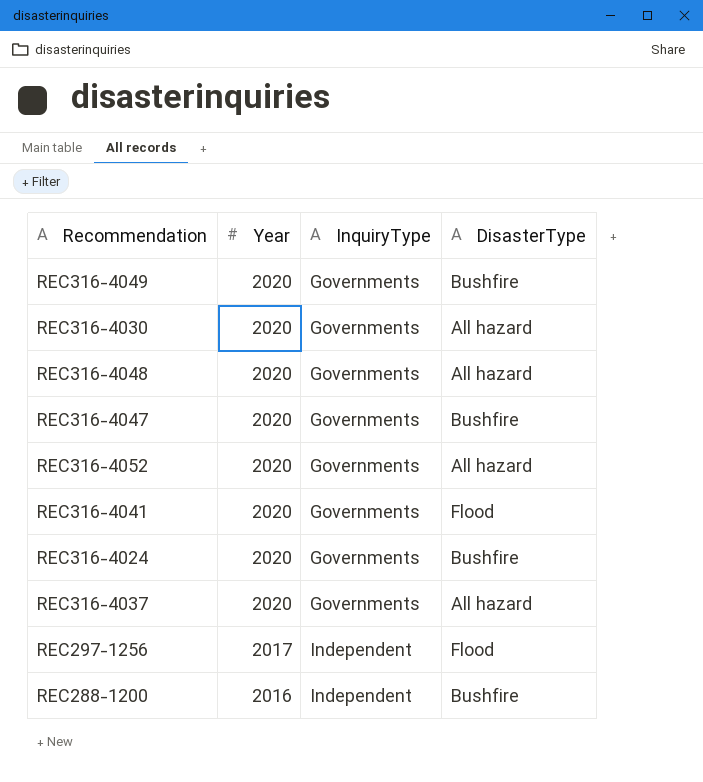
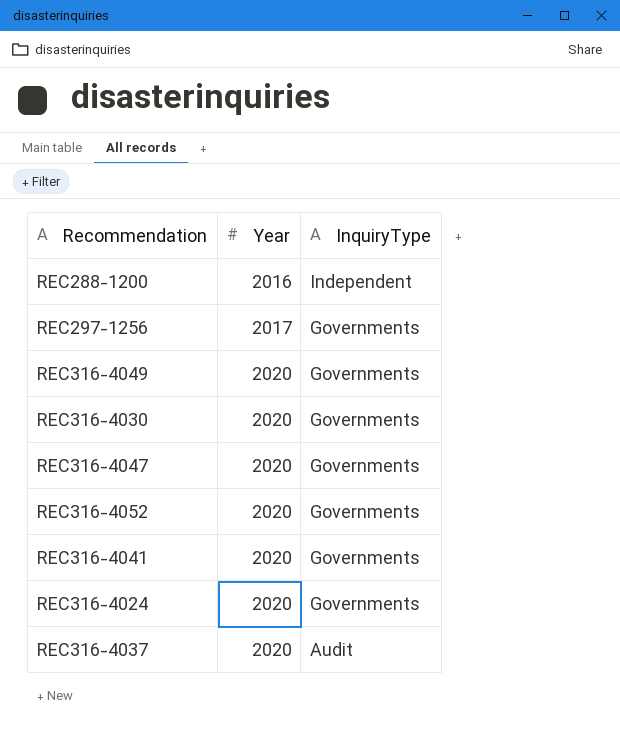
row order: Year descending -> Year ascending
column DisasterType | position: 4 -> none
row REC316-4048: 2020 | Governments | All hazard -> none
REC297-1256 | InquiryType: Independent -> Governments
REC316-4037 | InquiryType: Governments -> Audit

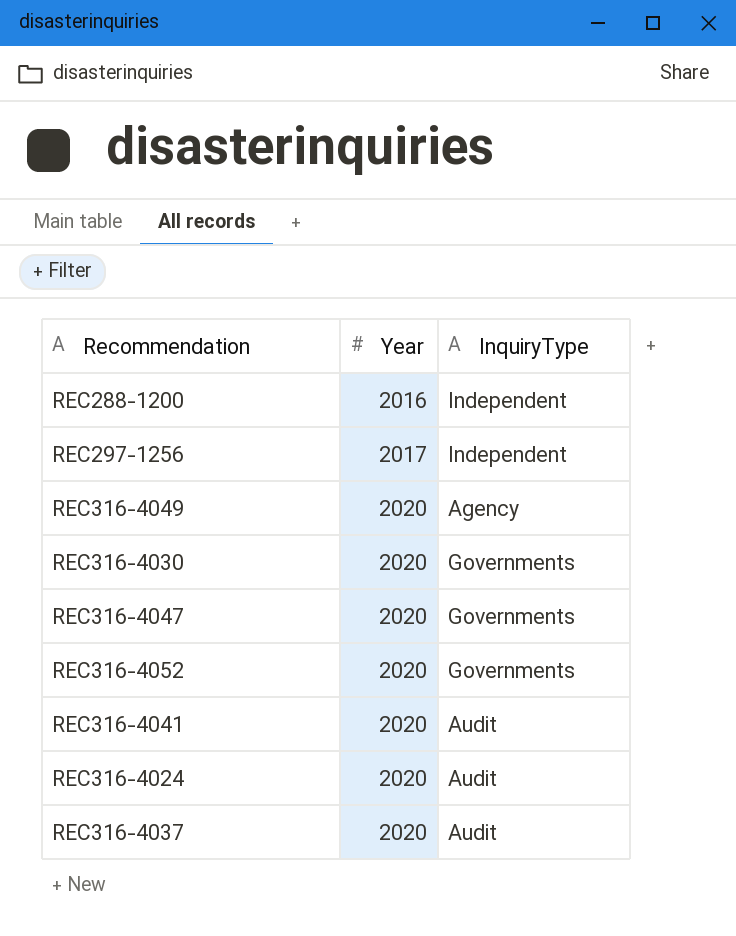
REC297-1256 | InquiryType: Governments -> Independent
REC316-4049 | InquiryType: Governments -> Agency
REC316-4041 | InquiryType: Governments -> Audit
REC316-4024 | InquiryType: Governments -> Audit

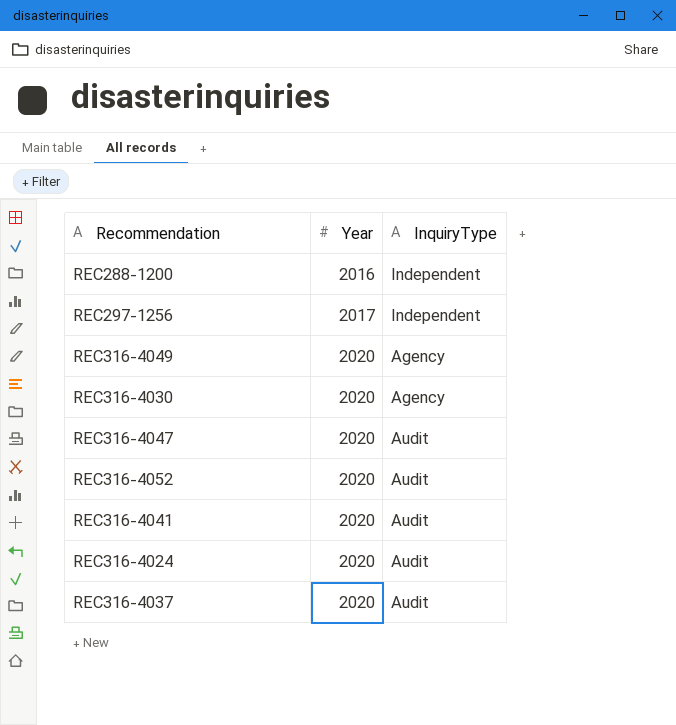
REC316-4030 | InquiryType: Governments -> Agency
REC316-4047 | InquiryType: Governments -> Audit
REC316-4052 | InquiryType: Governments -> Audit

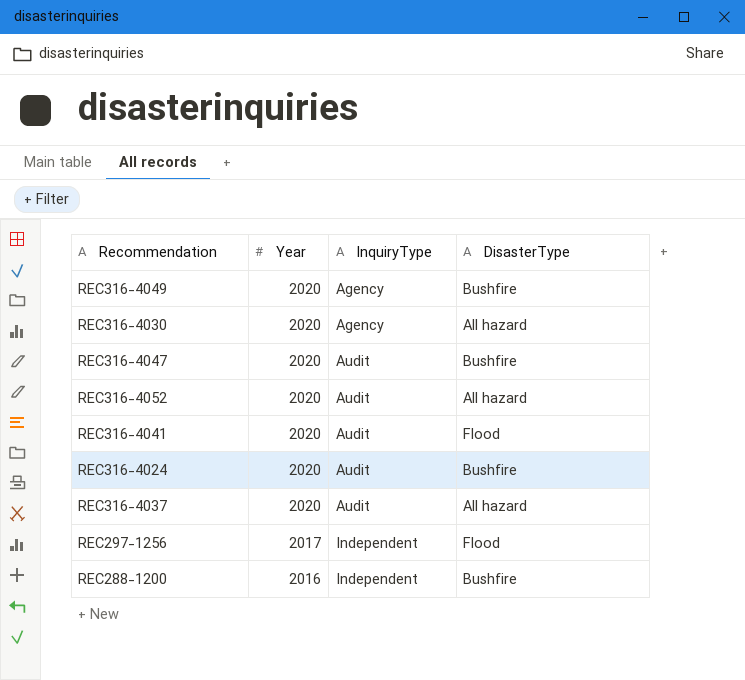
row order: Year ascending -> Year descending
column DisasterType | position: none -> 4

